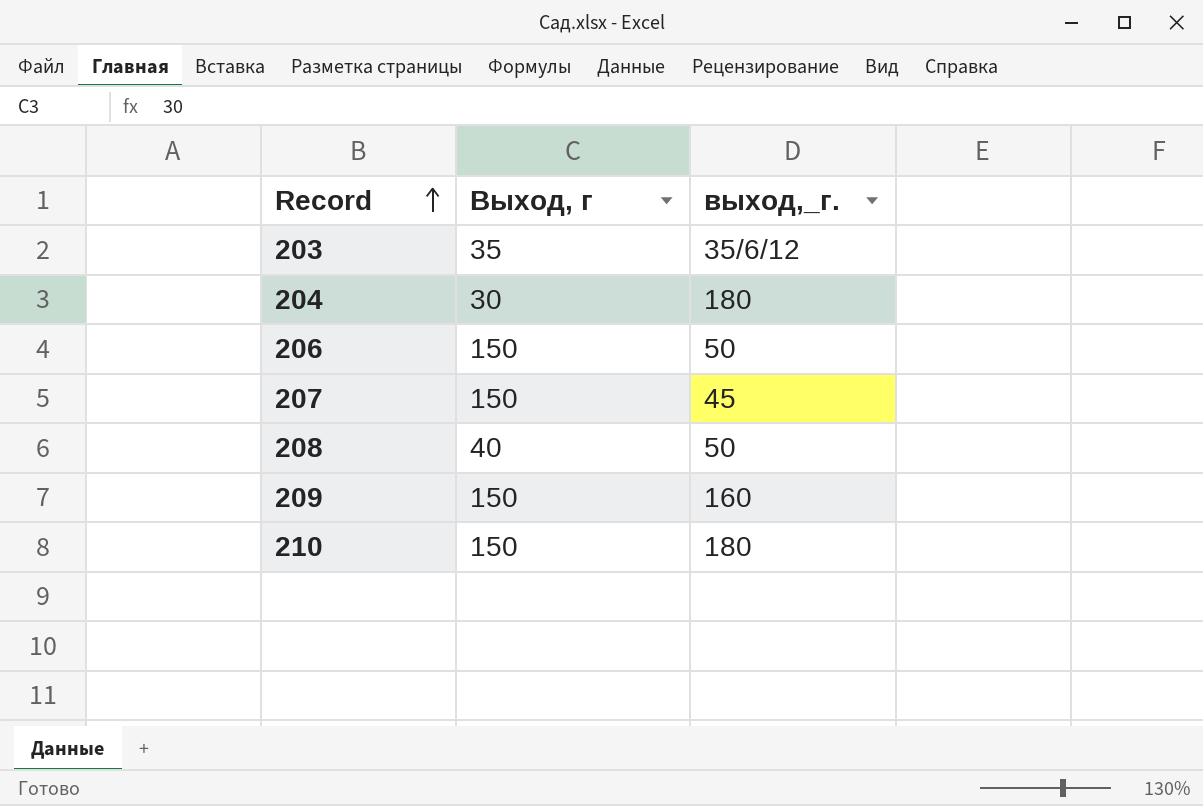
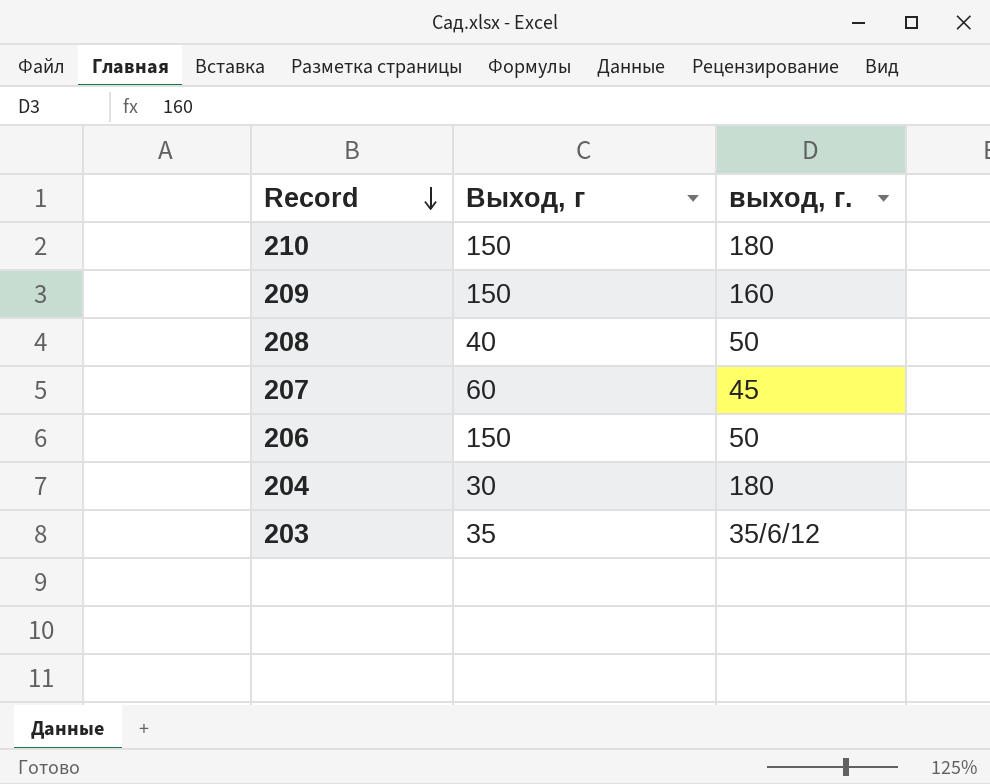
row order: Record ascending -> Record descending
column name: выход,_г. -> выход, г.
207 | Выход, г: 150 -> 60

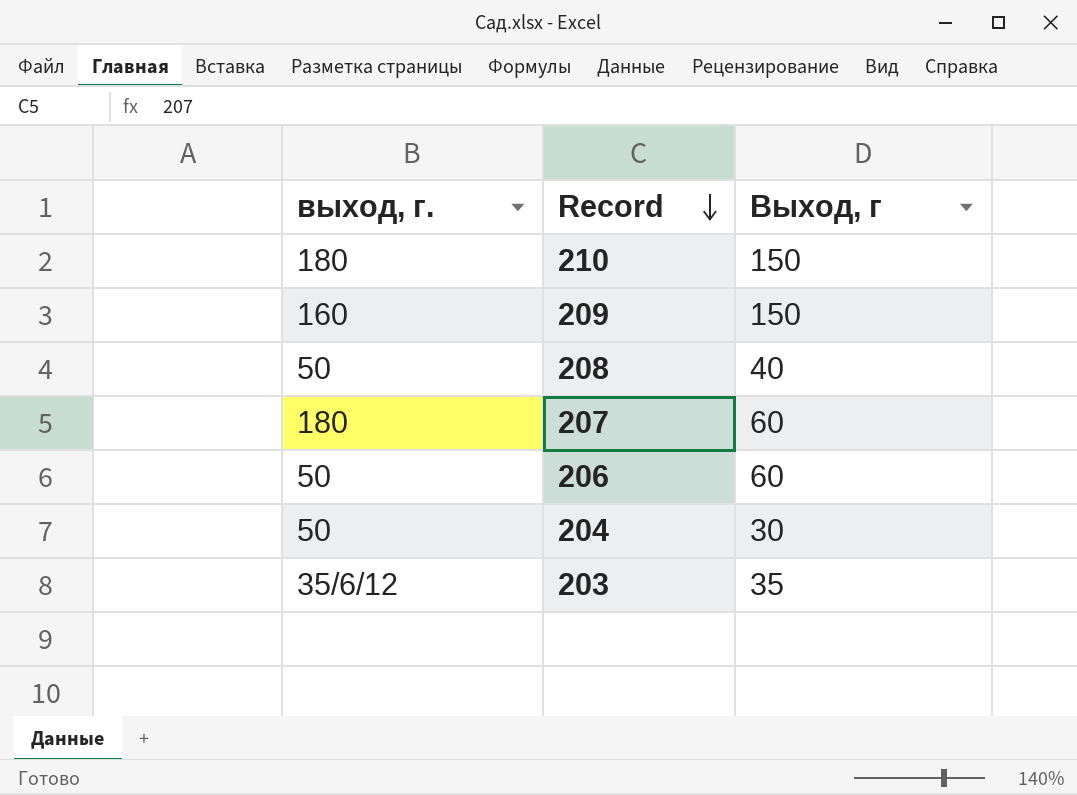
column выход, г. | position: 3 -> 1
207 | выход, г.: 45 -> 180
206 | Выход, г: 150 -> 60
204 | выход, г.: 180 -> 50

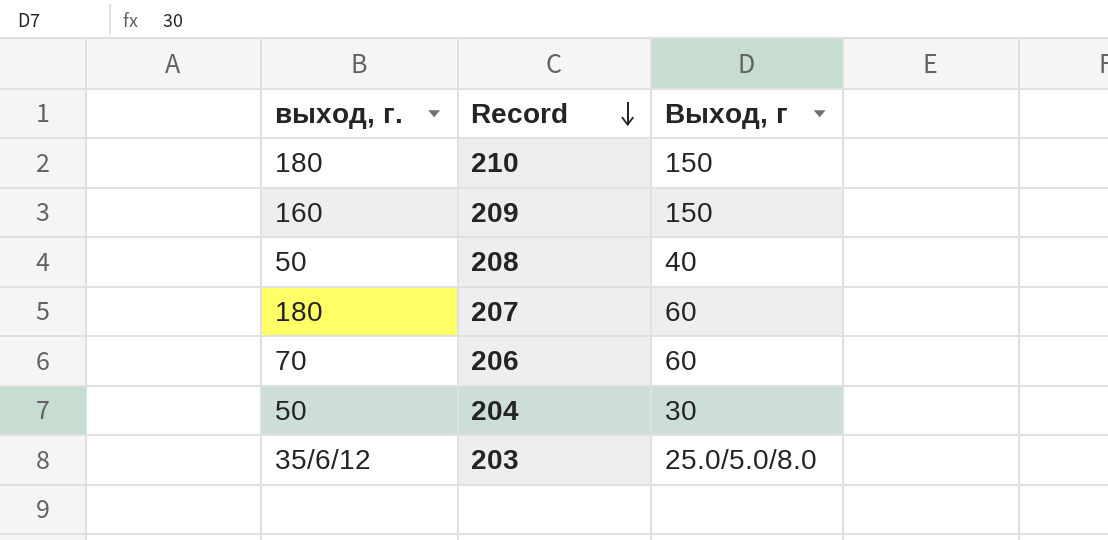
206 | выход, г.: 50 -> 70
203 | Выход, г: 35 -> 25.0/5.0/8.0

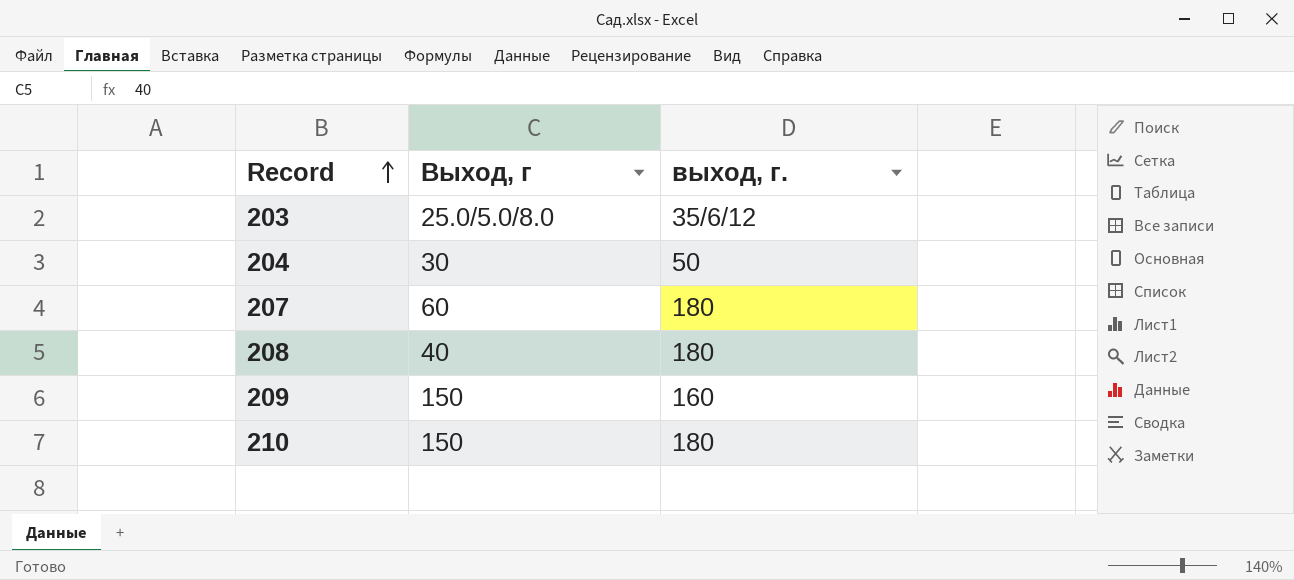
row order: Record descending -> Record ascending
column выход, г. | position: 1 -> 3
row 206: 70 | 60 -> none
208 | выход, г.: 50 -> 180

